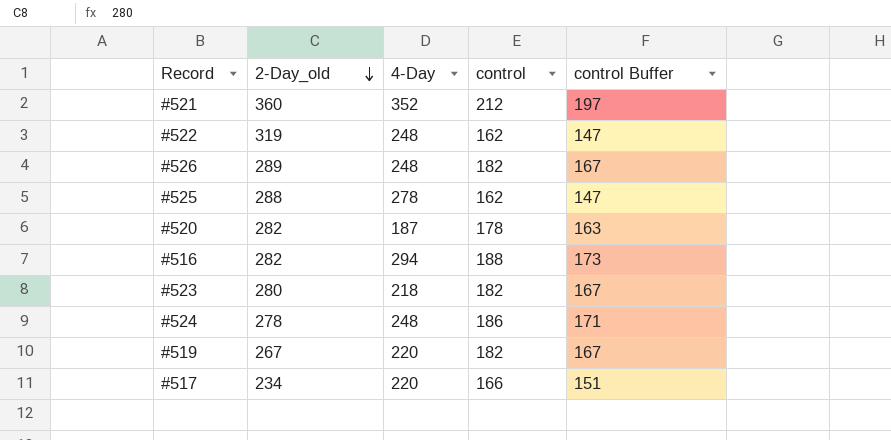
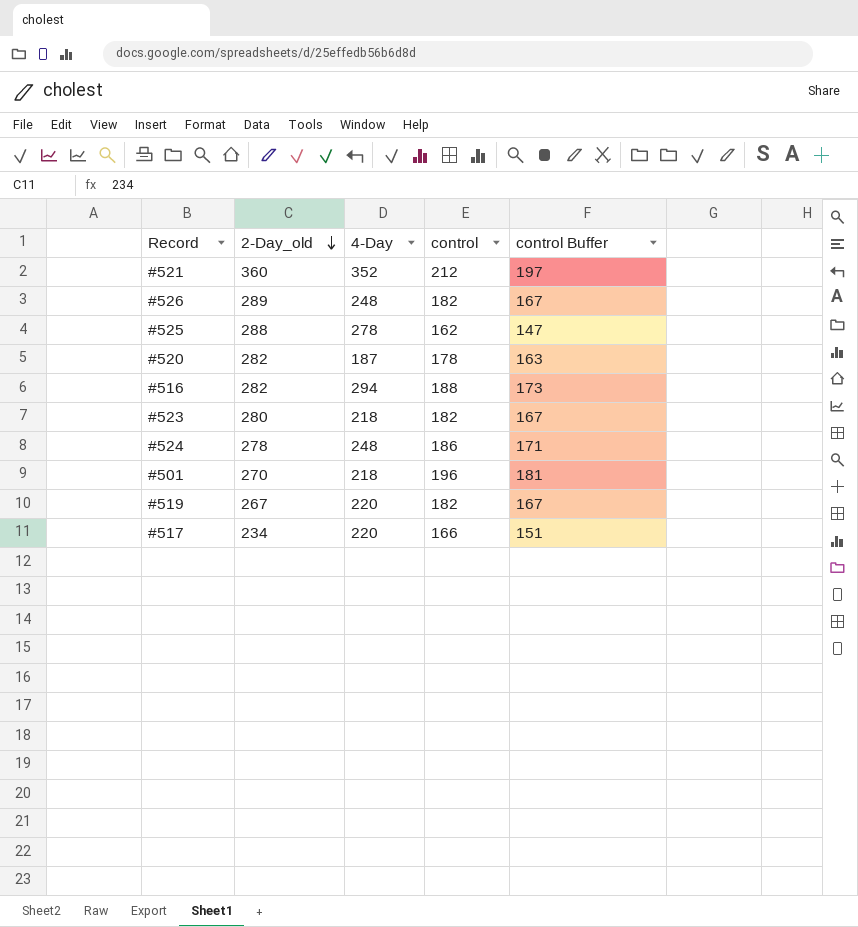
row #522: 319 | 248 | 162 | 147 -> none
row #501: none -> 270 | 218 | 196 | 181

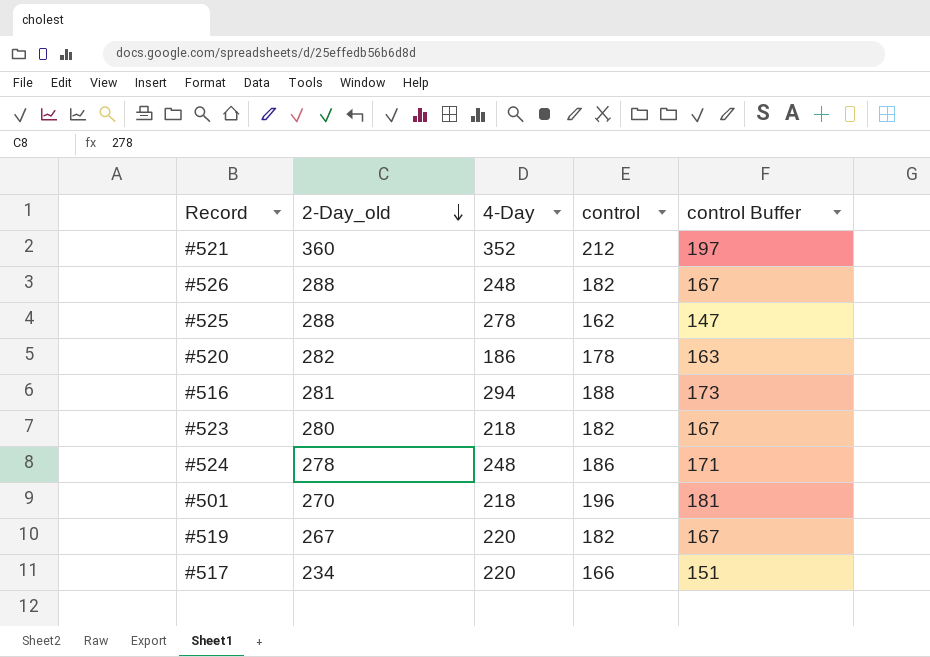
#526 | 2-Day_old: 289 -> 288
#520 | 4-Day: 187 -> 186
#516 | 2-Day_old: 282 -> 281

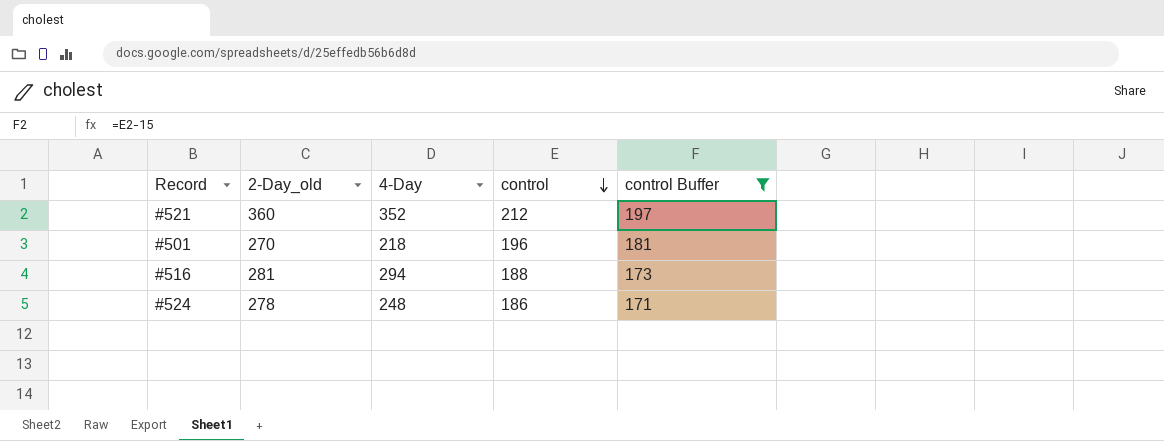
filter: none -> control Buffer >= 171
row order: 2-Day_old descending -> control descending

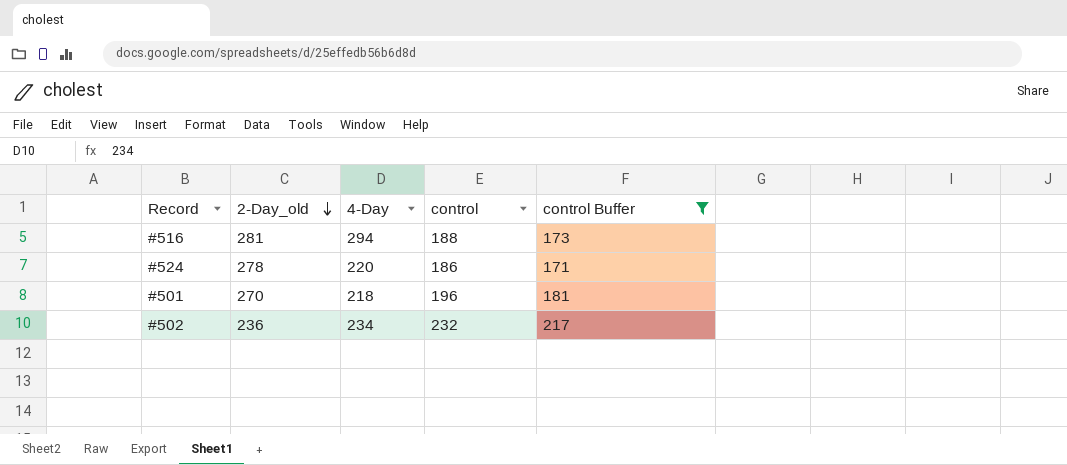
row order: control descending -> 2-Day_old descending
row #521: 360 | 352 | 212 | 197 -> none
#524 | 4-Day: 248 -> 220
row #502: none -> 236 | 234 | 232 | 217

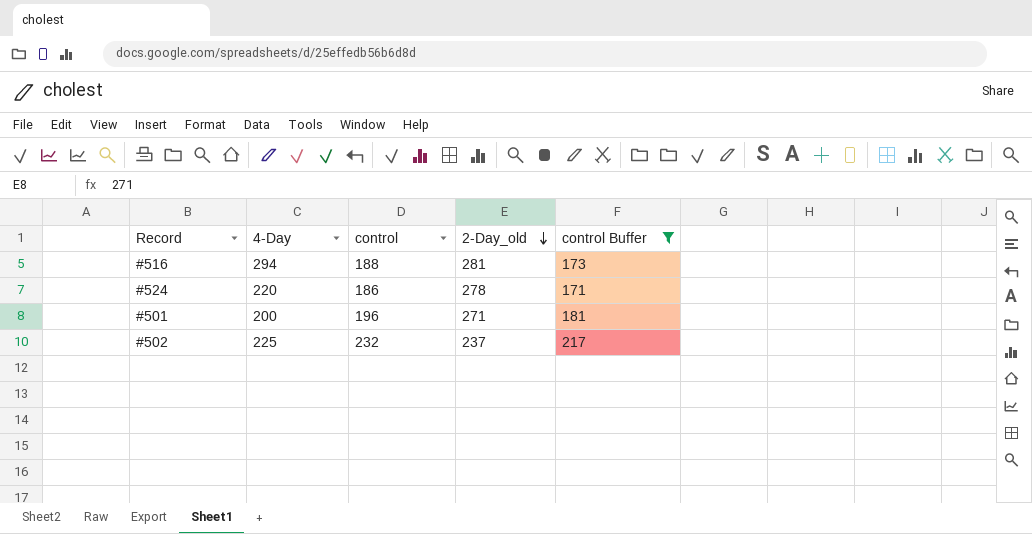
column 2-Day_old | position: 2 -> 4
#501 | 4-Day: 218 -> 200
#501 | 2-Day_old: 270 -> 271
#502 | 4-Day: 234 -> 225
#502 | 2-Day_old: 236 -> 237

